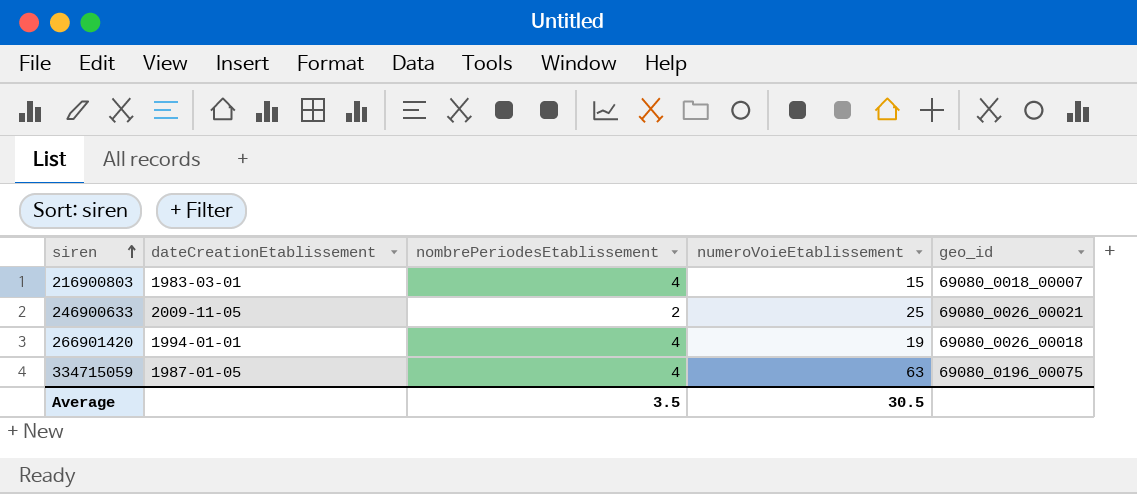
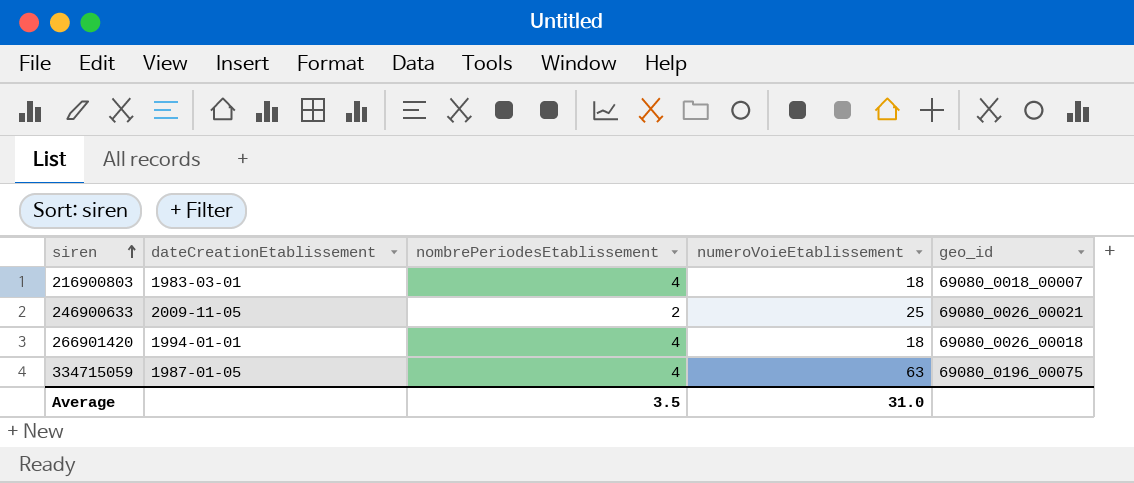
216900803 | numeroVoieEtablissement: 15 -> 18
266901420 | numeroVoieEtablissement: 19 -> 18
Average | numeroVoieEtablissement: 30.5 -> 31.0

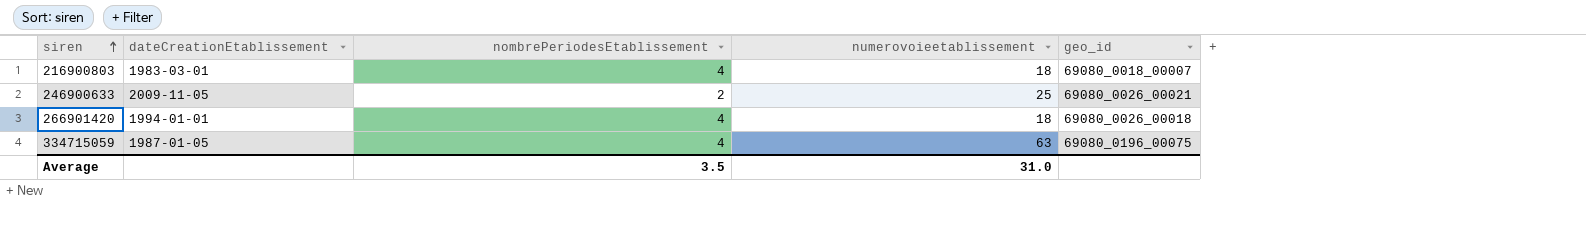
column name: numeroVoieEtablissement -> numerovoieetablissement

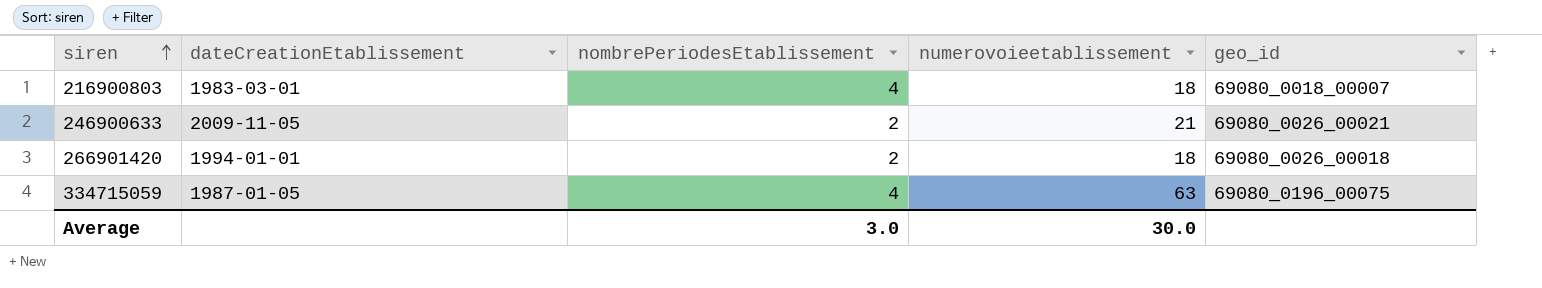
246900633 | numerovoieetablissement: 25 -> 21
266901420 | nombrePeriodesEtablissement: 4 -> 2
Average | nombrePeriodesEtablissement: 3.5 -> 3.0
Average | numerovoieetablissement: 31.0 -> 30.0

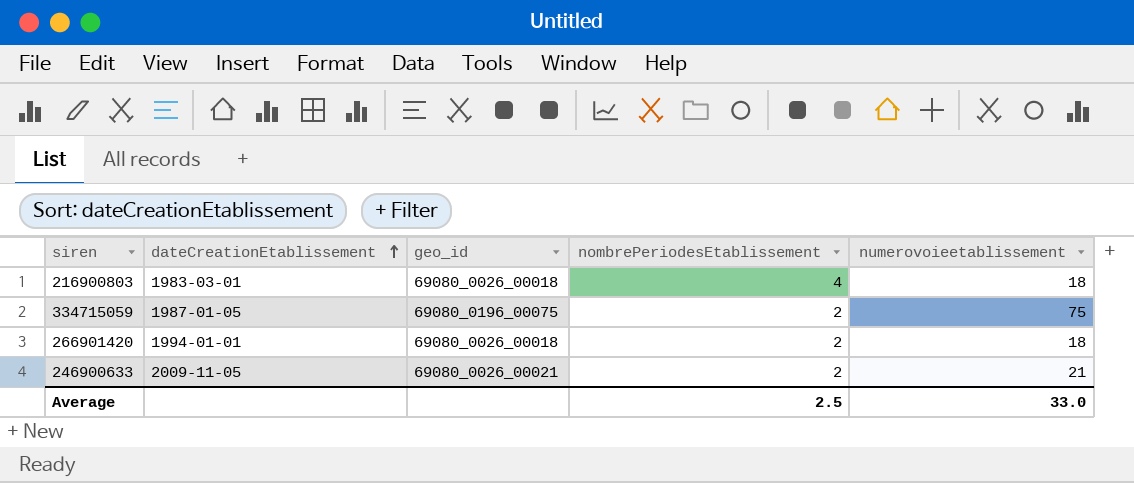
row order: siren ascending -> dateCreationEtablissement ascending
column geo_id | position: 5 -> 3
216900803 | geo_id: 69080_0018_00007 -> 69080_0026_00018
334715059 | nombrePeriodesEtablissement: 4 -> 2
334715059 | numerovoieetablissement: 63 -> 75
Average | nombrePeriodesEtablissement: 3.0 -> 2.5
Average | numerovoieetablissement: 30.0 -> 33.0

